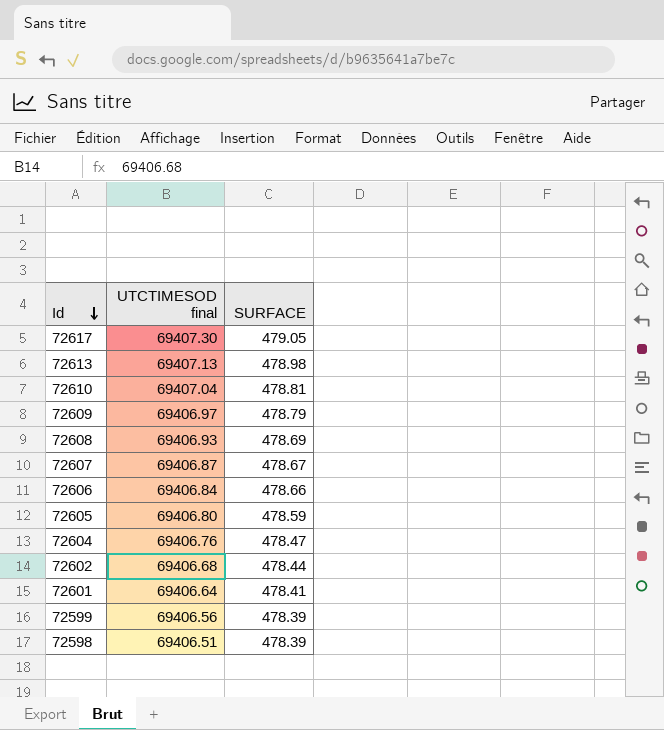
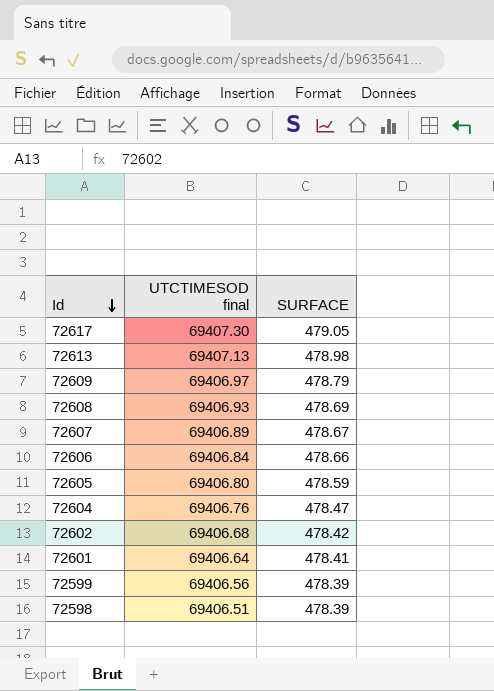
row 72610: 69407.04 | 478.81 -> none
72607 | UTCTIMESOD final: 69406.87 -> 69406.89
72602 | SURFACE: 478.44 -> 478.42

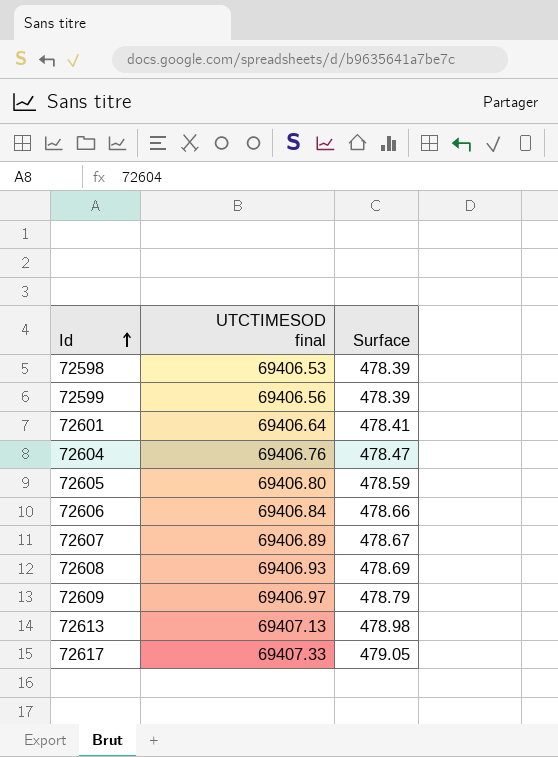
row order: Id descending -> Id ascending
column name: SURFACE -> Surface
row 72602: 69406.68 | 478.42 -> none
72598 | UTCTIMESOD final: 69406.51 -> 69406.53
72617 | UTCTIMESOD final: 69407.30 -> 69407.33

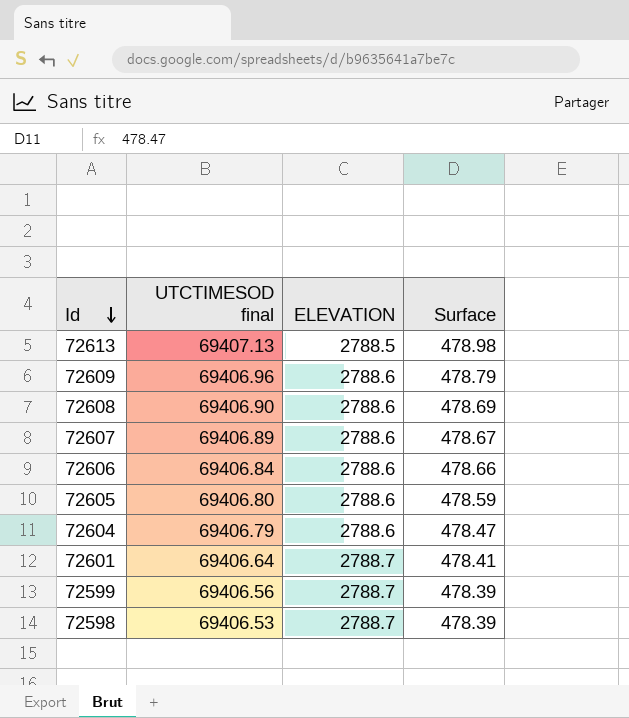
row order: Id ascending -> Id descending
column ELEVATION | position: none -> 3
row 72617: 69407.33 | 479.05 -> none
72609 | UTCTIMESOD final: 69406.97 -> 69406.96
72608 | UTCTIMESOD final: 69406.93 -> 69406.90
72604 | UTCTIMESOD final: 69406.76 -> 69406.79

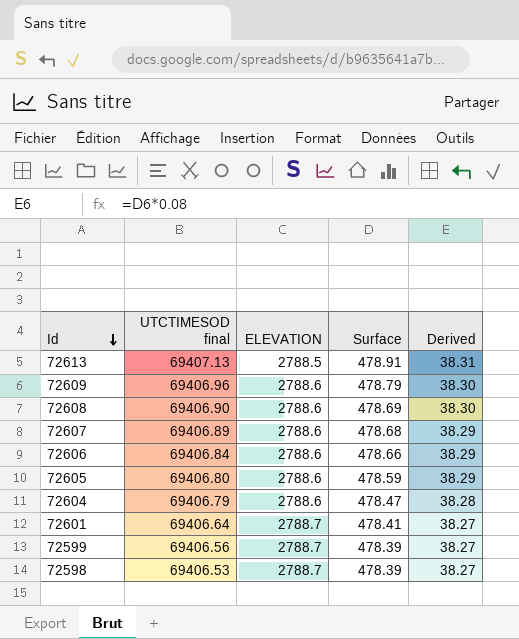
column Derived | formula: none -> [Surface] * 0.08
72613 | Surface: 478.98 -> 478.91
72607 | Surface: 478.67 -> 478.68

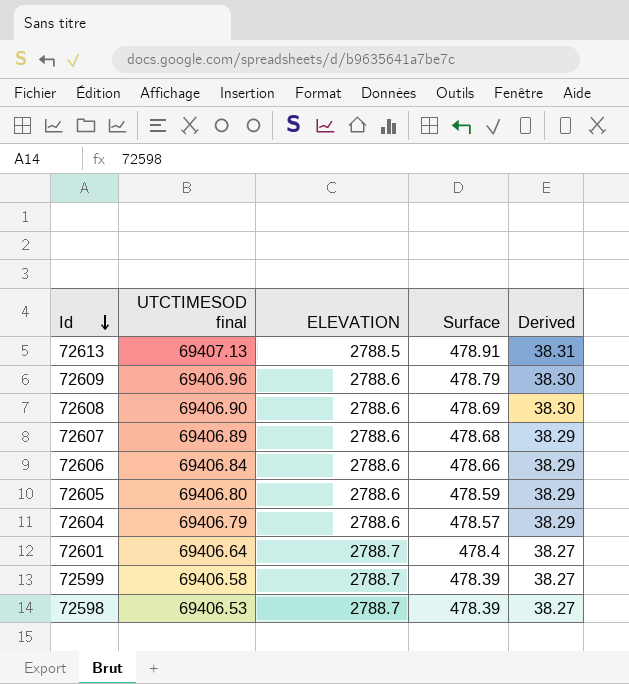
72604 | Surface: 478.47 -> 478.57
72604 | Derived: 38.28 -> 38.29
72601 | Surface: 478.41 -> 478.4
72599 | UTCTIMESOD final: 69406.56 -> 69406.58

